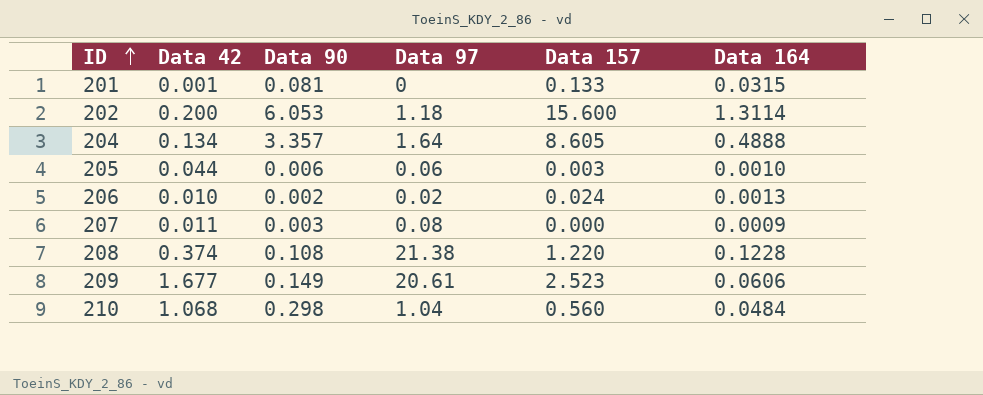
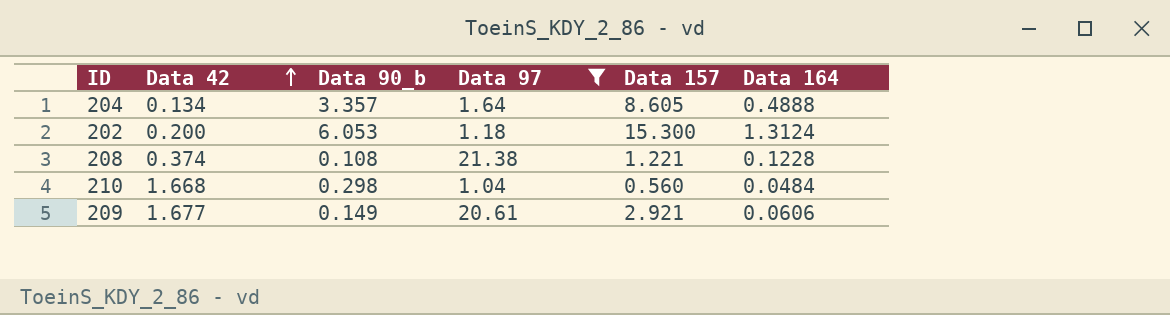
filter: none -> Data 97 >= 1.04
row order: ID ascending -> Data 42 ascending
column name: Data 90 -> Data 90_b
202 | Data 157: 15.600 -> 15.300
202 | Data 164: 1.3114 -> 1.3124
208 | Data 157: 1.220 -> 1.221
210 | Data 42: 1.068 -> 1.668
209 | Data 157: 2.523 -> 2.921

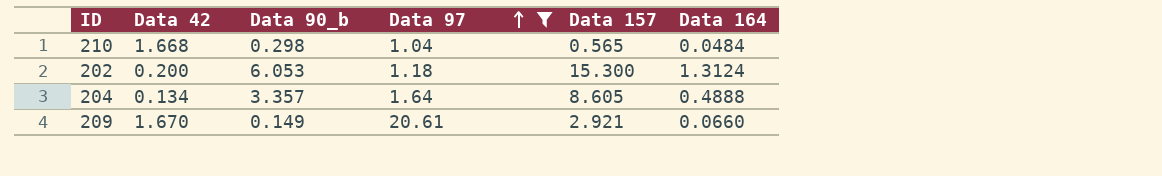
row order: Data 42 ascending -> Data 97 ascending
row 208: 0.374 | 0.108 | 21.38 | 1.221 | 0.1228 -> none
210 | Data 157: 0.560 -> 0.565
209 | Data 42: 1.677 -> 1.670
209 | Data 164: 0.0606 -> 0.0660

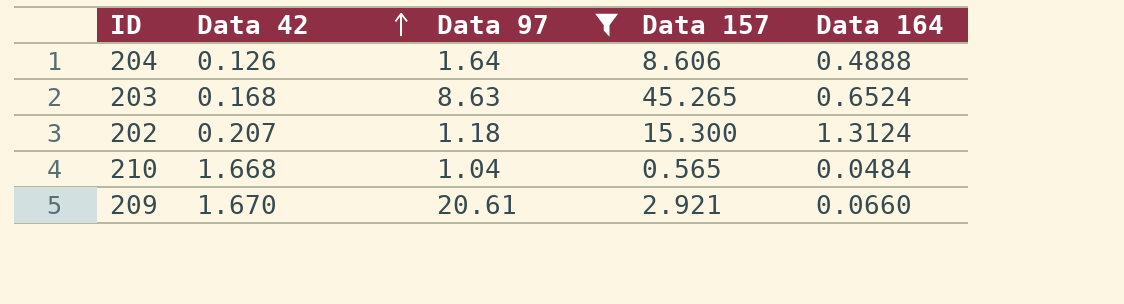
row order: Data 97 ascending -> Data 42 ascending
column Data 90_b | position: 3 -> none
204 | Data 42: 0.134 -> 0.126
204 | Data 157: 8.605 -> 8.606
row 203: none -> 0.168 | 8.63 | 45.265 | 0.6524
202 | Data 42: 0.200 -> 0.207

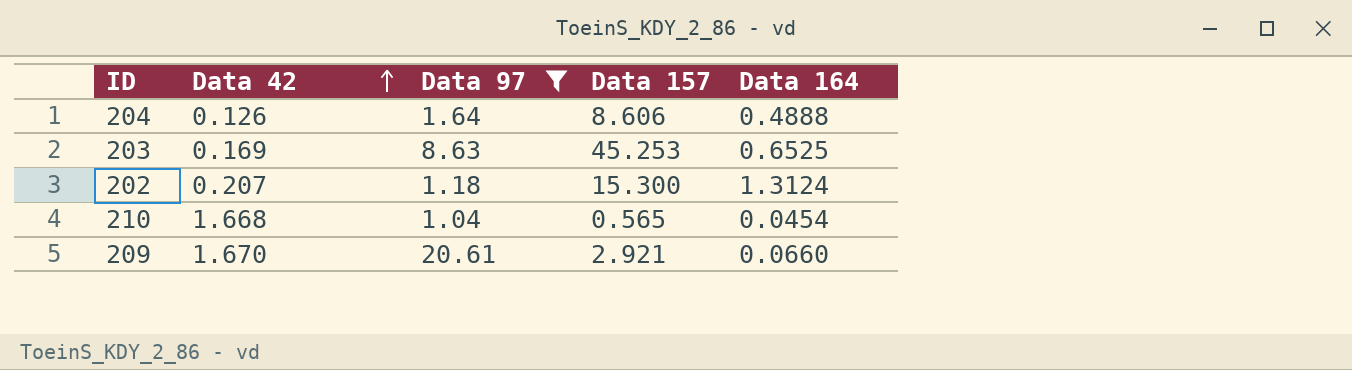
203 | Data 42: 0.168 -> 0.169
203 | Data 157: 45.265 -> 45.253
203 | Data 164: 0.6524 -> 0.6525
210 | Data 164: 0.0484 -> 0.0454

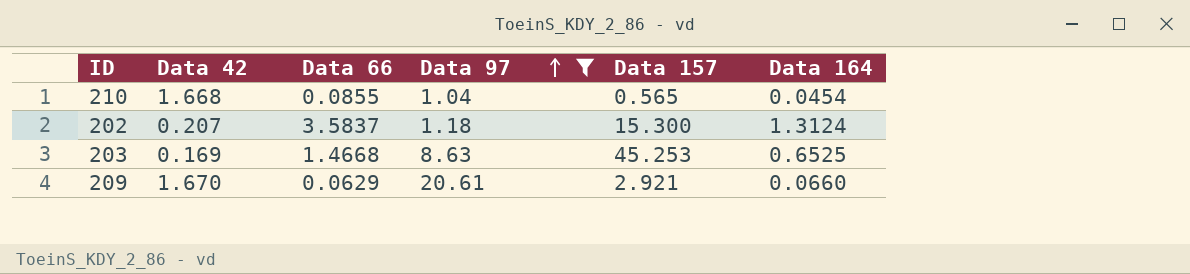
row order: Data 42 ascending -> Data 97 ascending
column Data 66 | position: none -> 3
row 204: 0.126 | 1.64 | 8.606 | 0.4888 -> none

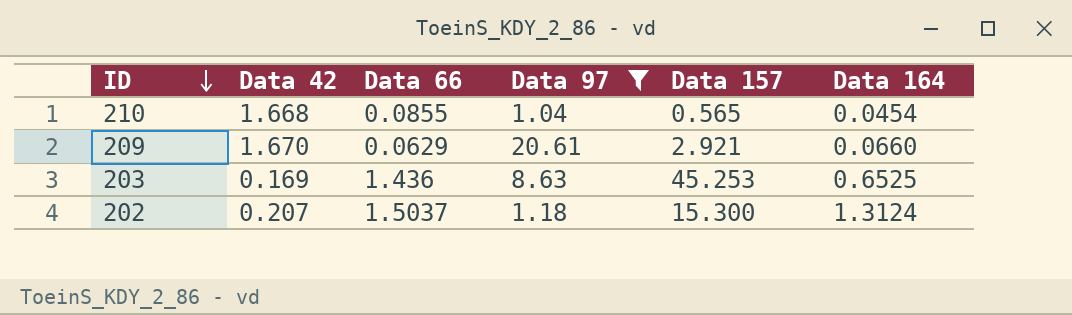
row order: Data 97 ascending -> ID descending
203 | Data 66: 1.4668 -> 1.436
202 | Data 66: 3.5837 -> 1.5037

